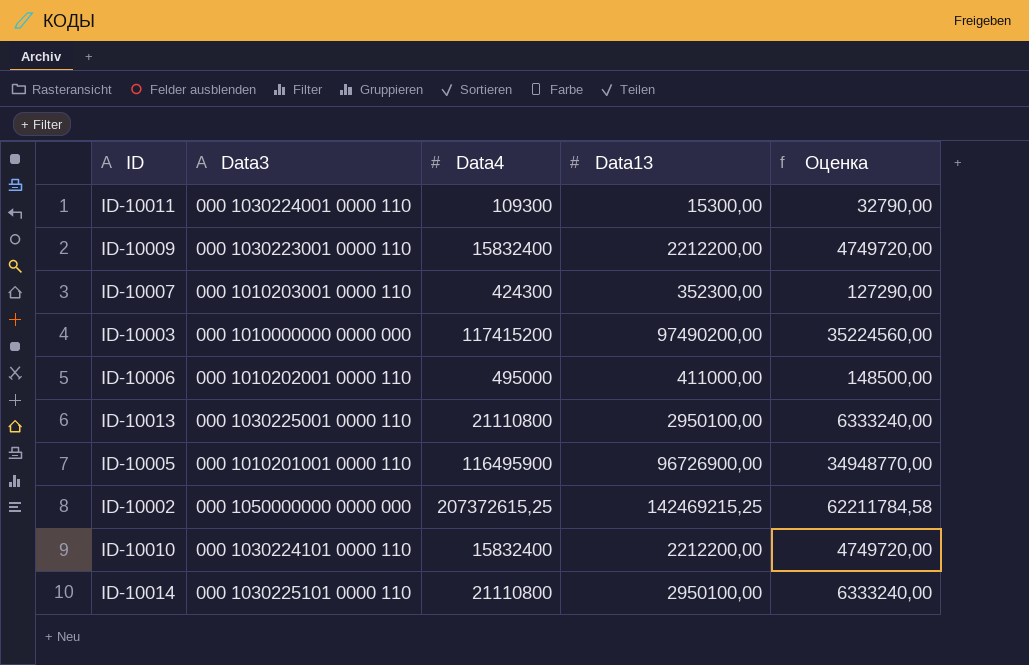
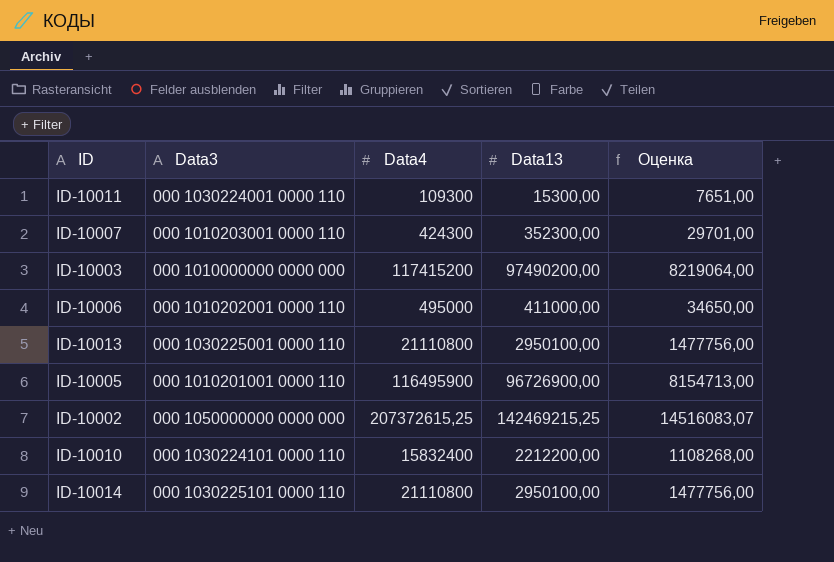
column Оценка | formula: [Data4] * 0,3 -> [Data4] * 0,07
row ID-10009: 000 1030223001 0000 110 | 15832400 | 2212200,00 | 4749720,00 -> none

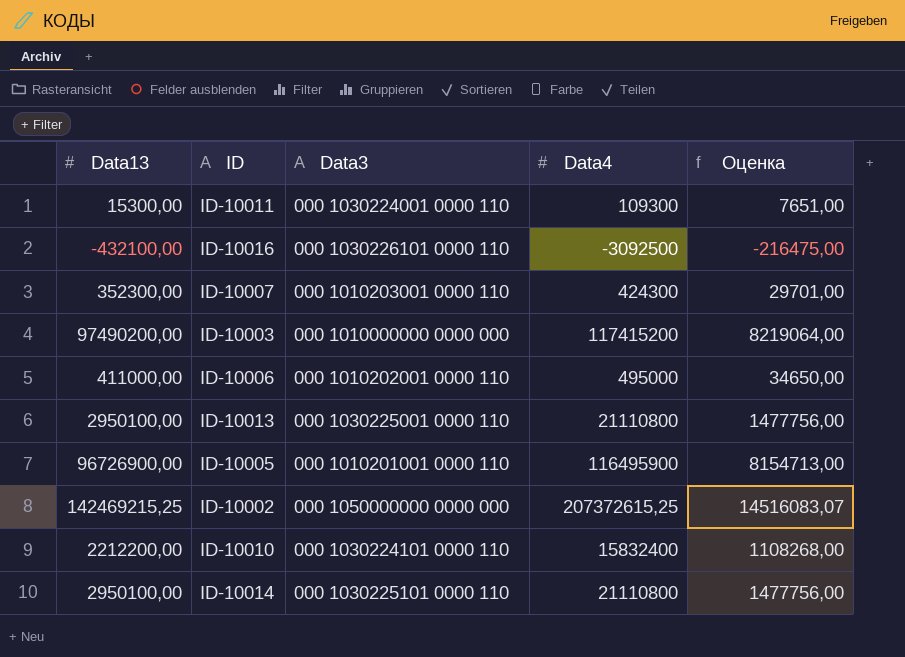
column Data13 | position: 4 -> 1
row ID-10016: none -> -432100,00 | 000 1030226101 0000 110 | -3092500 | -216475,00

